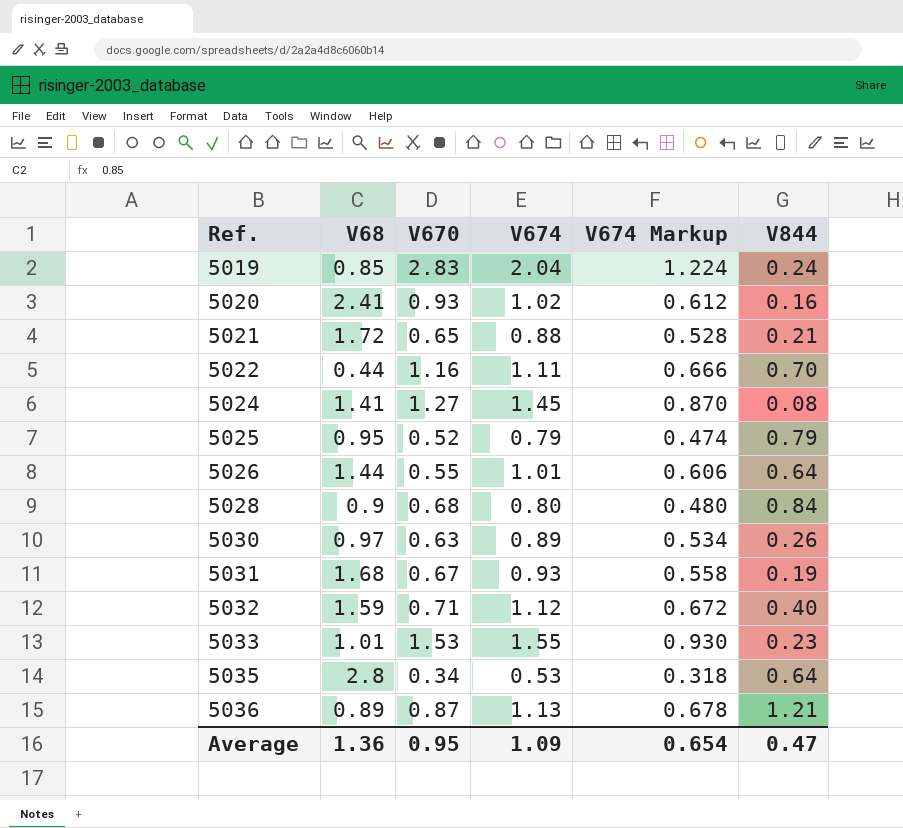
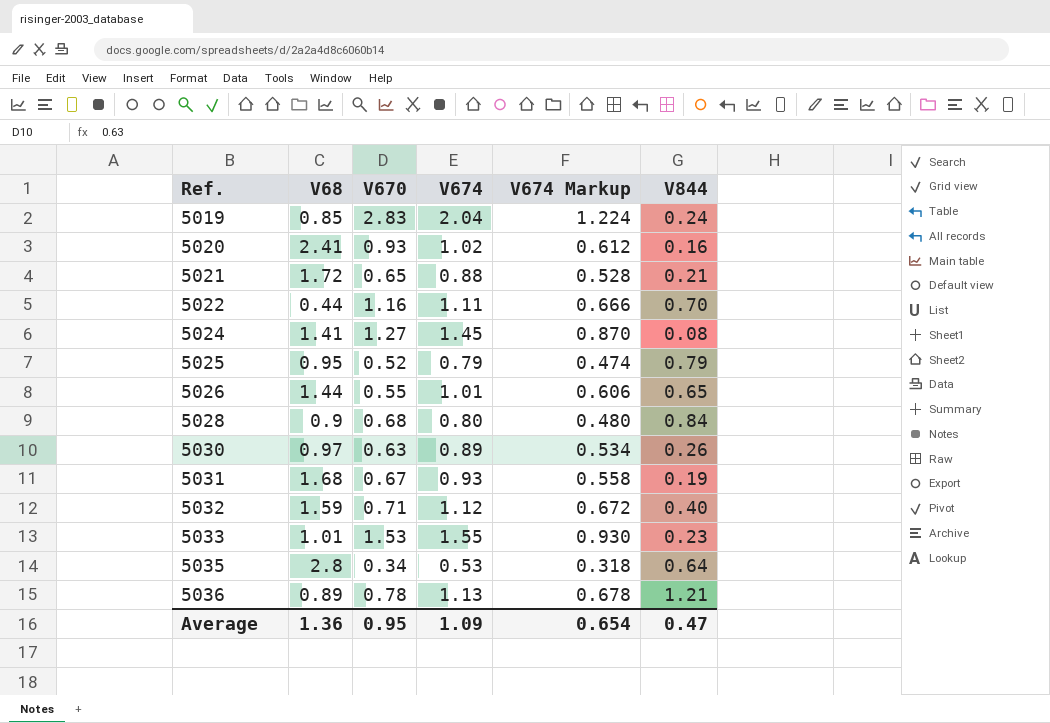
5026 | V844: 0.64 -> 0.65
5036 | V670: 0.87 -> 0.78

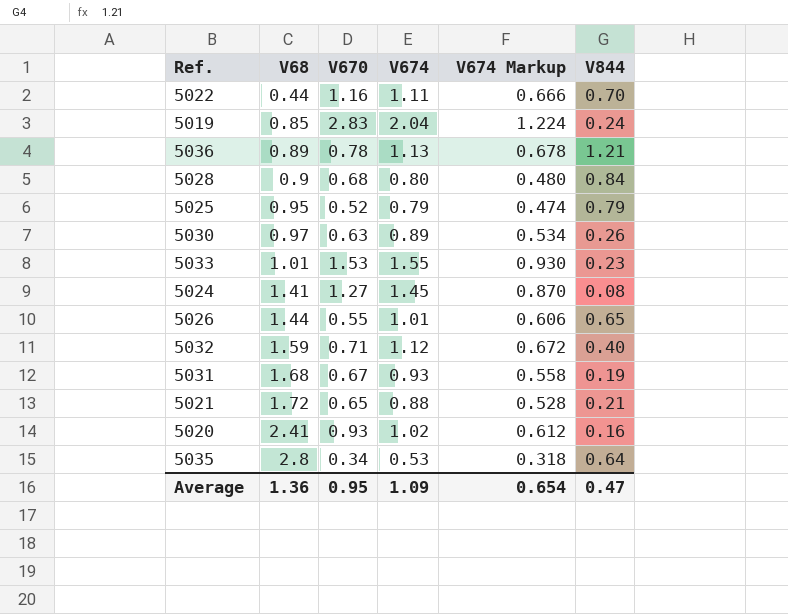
row order: Ref. ascending -> V68 ascending

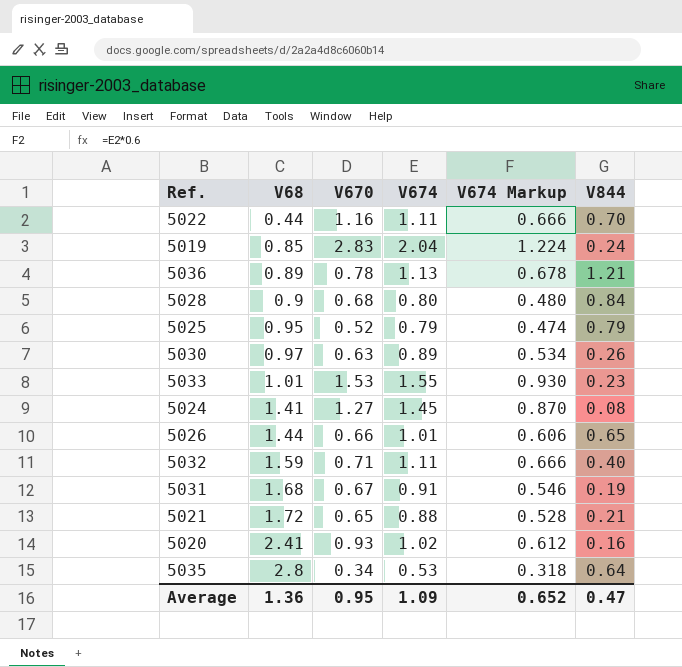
5026 | V670: 0.55 -> 0.66
5032 | V674: 1.12 -> 1.11
5032 | V674 Markup: 0.672 -> 0.666
5031 | V674: 0.93 -> 0.91
5031 | V674 Markup: 0.558 -> 0.546
Average | V674 Markup: 0.654 -> 0.652

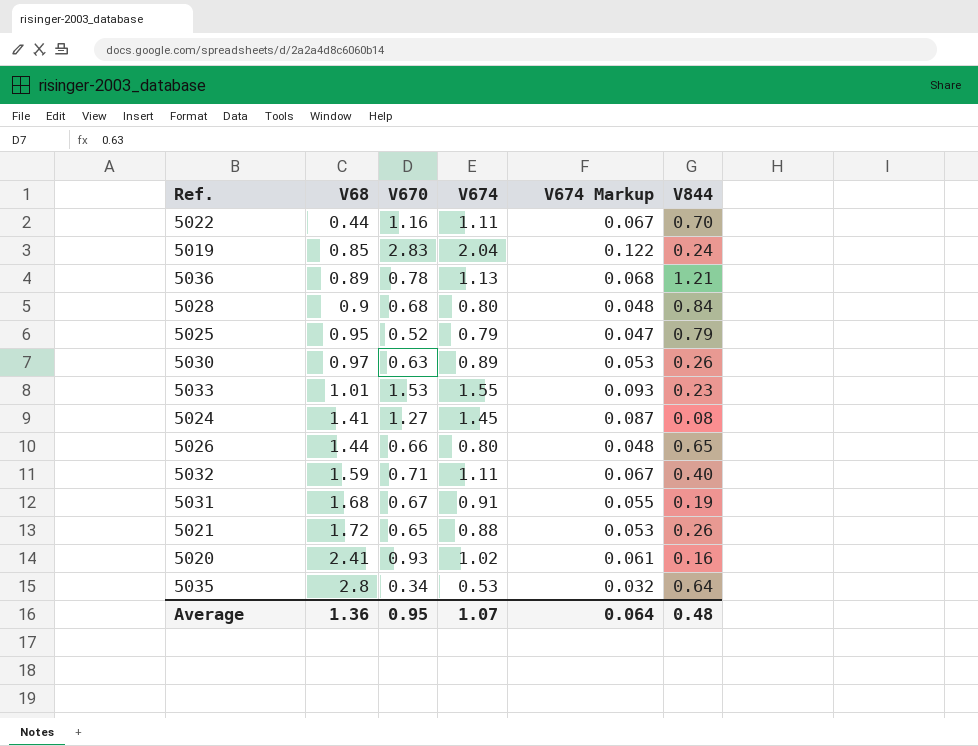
column V674 Markup | formula: [V674] * 0.6 -> [V674] * 0.06
5026 | V674: 1.01 -> 0.80
5021 | V844: 0.21 -> 0.26
Average | V674: 1.09 -> 1.07
Average | V674 Markup: 0.652 -> 0.064
Average | V844: 0.47 -> 0.48

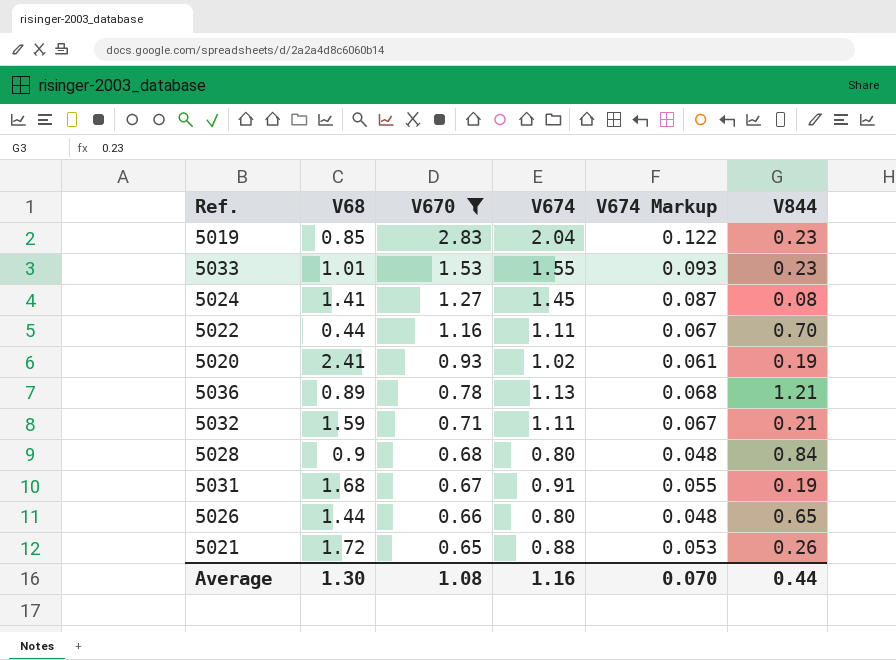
filter: none -> V670 >= 0.65
row order: V68 ascending -> V670 descending
5019 | V844: 0.24 -> 0.23
5020 | V844: 0.16 -> 0.19
5032 | V844: 0.40 -> 0.21
Average | V68: 1.36 -> 1.30
Average | V670: 0.95 -> 1.08
Average | V674: 1.07 -> 1.16
Average | V674 Markup: 0.064 -> 0.070
Average | V844: 0.48 -> 0.44

